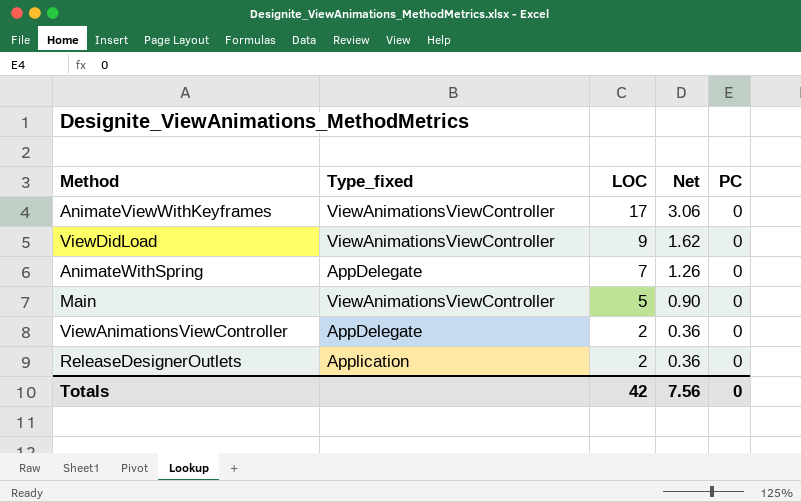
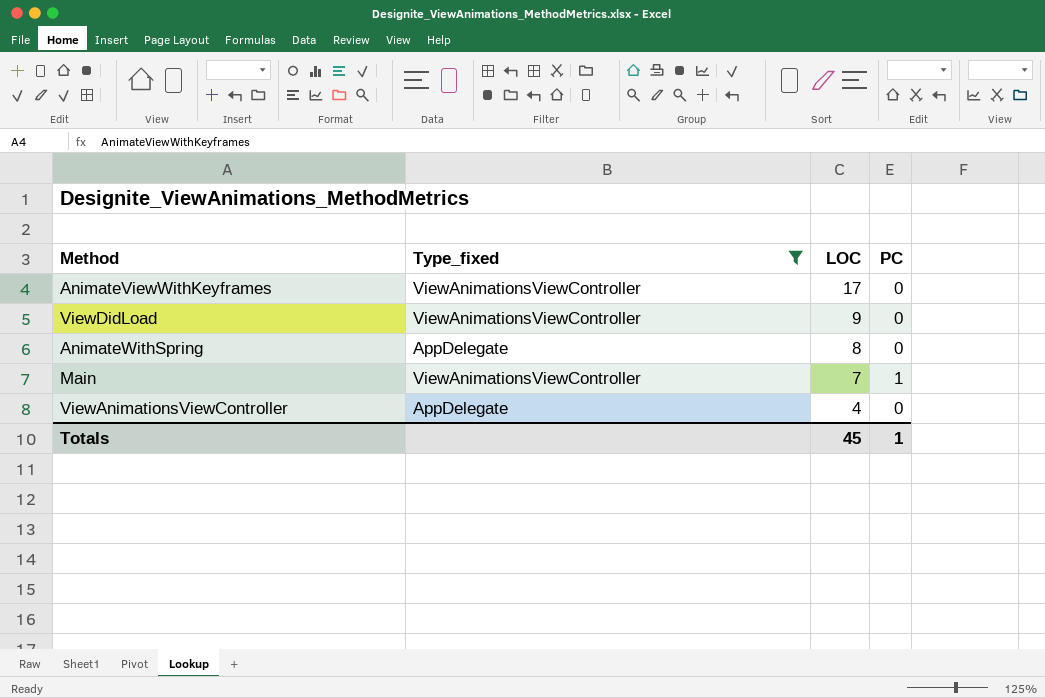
filter: none -> Type_fixed != Application
column Net | formula: [LOC] * 0.18 -> none
AnimateWithSpring | LOC: 7 -> 8
Main | LOC: 5 -> 7
Main | PC: 0 -> 1
ViewAnimationsViewController | LOC: 2 -> 4
Totals | LOC: 42 -> 45
Totals | PC: 0 -> 1

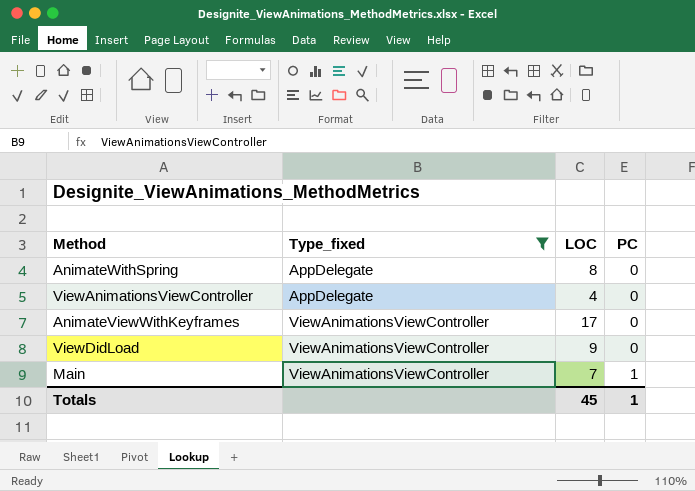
row order: LOC descending -> Type_fixed ascending

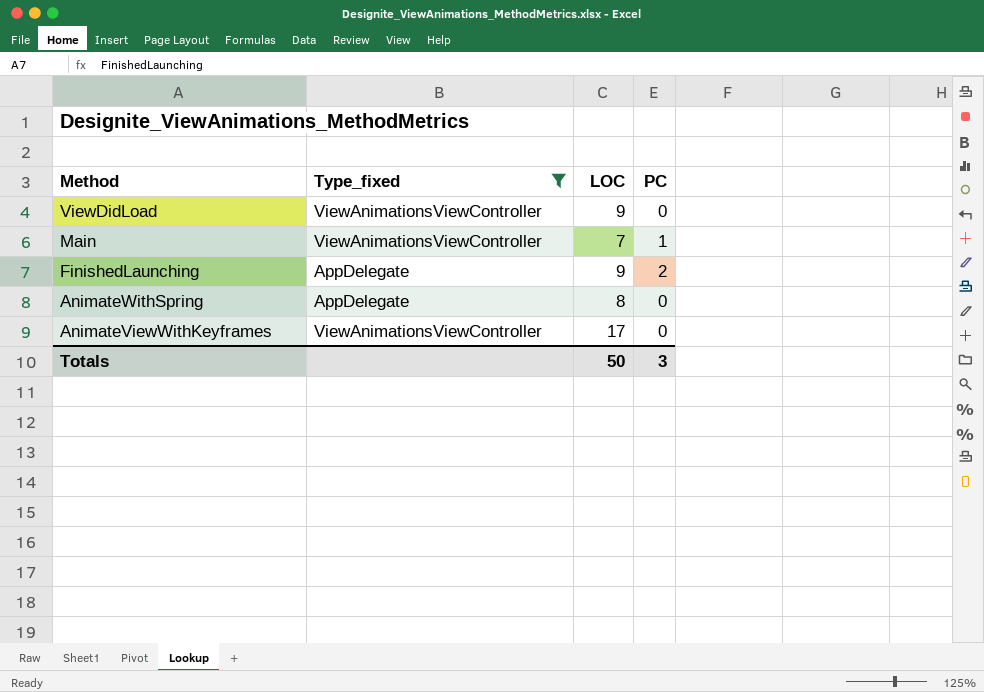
row order: Type_fixed ascending -> Method descending
row ViewAnimationsViewController: AppDelegate | 4 | 0 -> none
row FinishedLaunching: none -> AppDelegate | 9 | 2
Totals | LOC: 45 -> 50
Totals | PC: 1 -> 3

